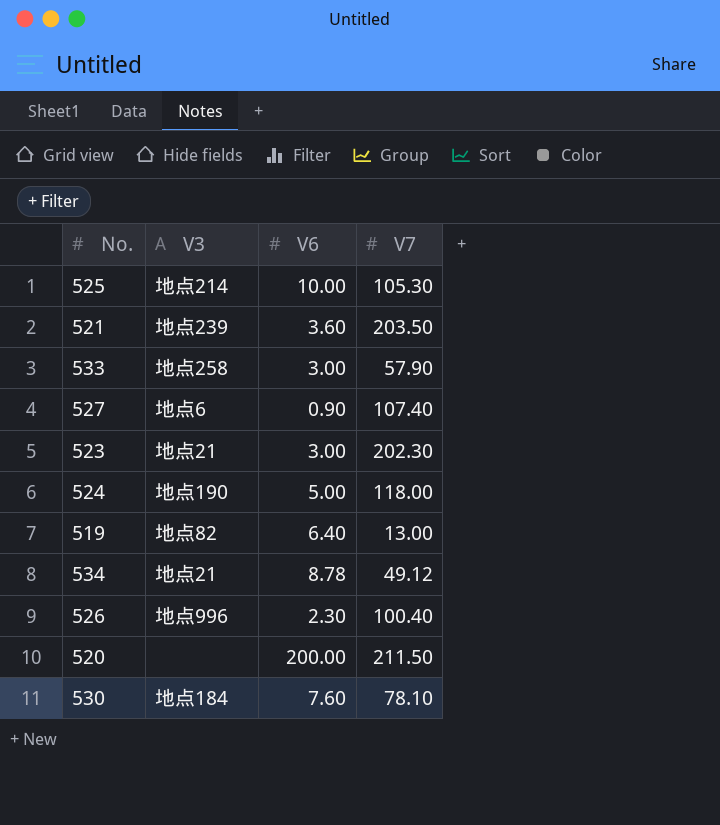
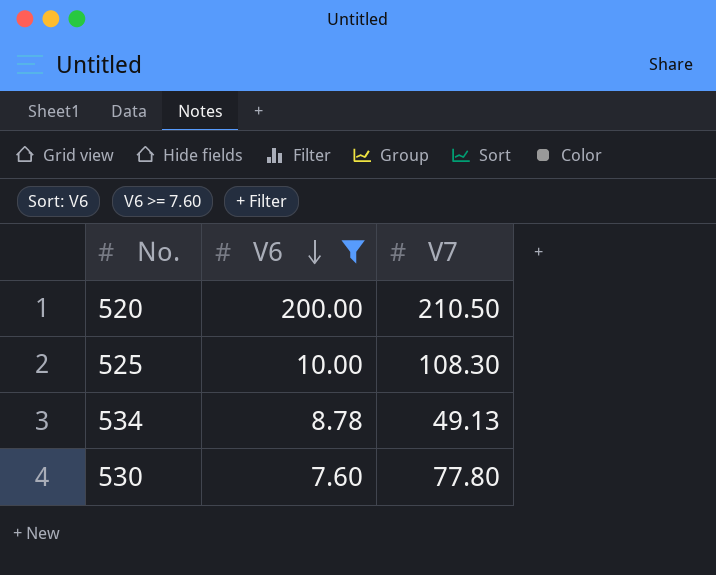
filter: none -> V6 >= 7.60
row order: none -> V6 descending
column V3 | position: 2 -> none
520 | V7: 211.50 -> 210.50
525 | V7: 105.30 -> 108.30
534 | V7: 49.12 -> 49.13
530 | V7: 78.10 -> 77.80

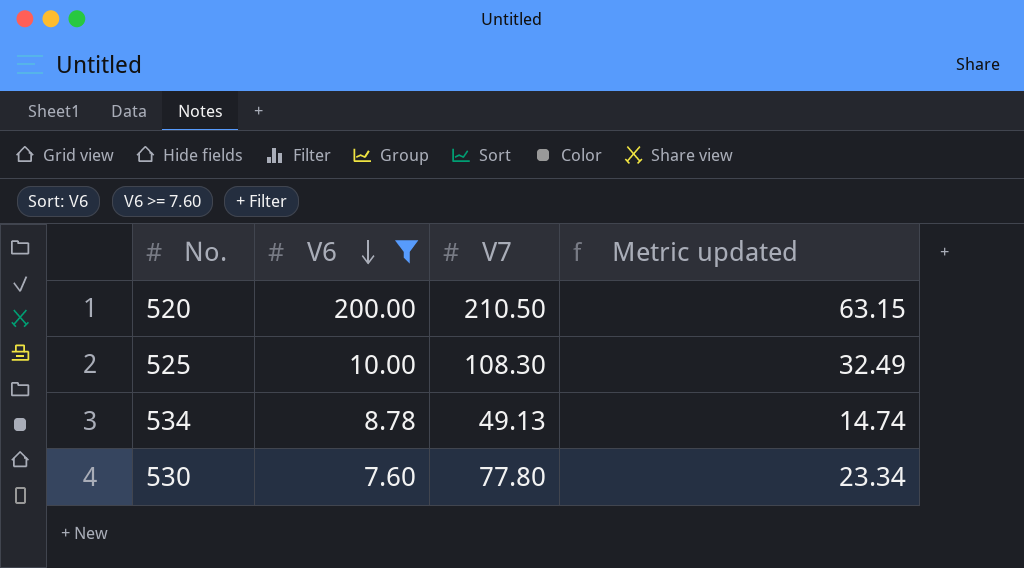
column Metric updated | formula: none -> [V7] * 0.3

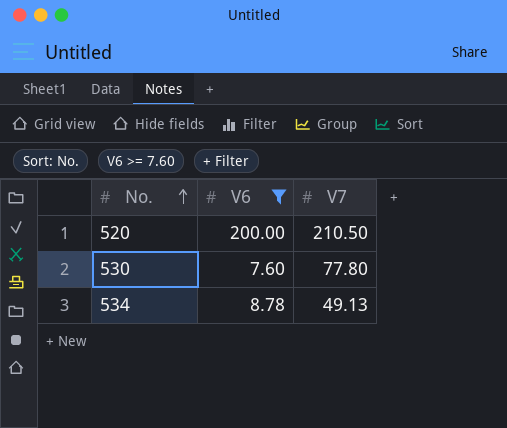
row order: V6 descending -> No. ascending
column Metric updated | formula: [V7] * 0.3 -> none
row 525: 10.00 | 108.30 | 32.49 -> none

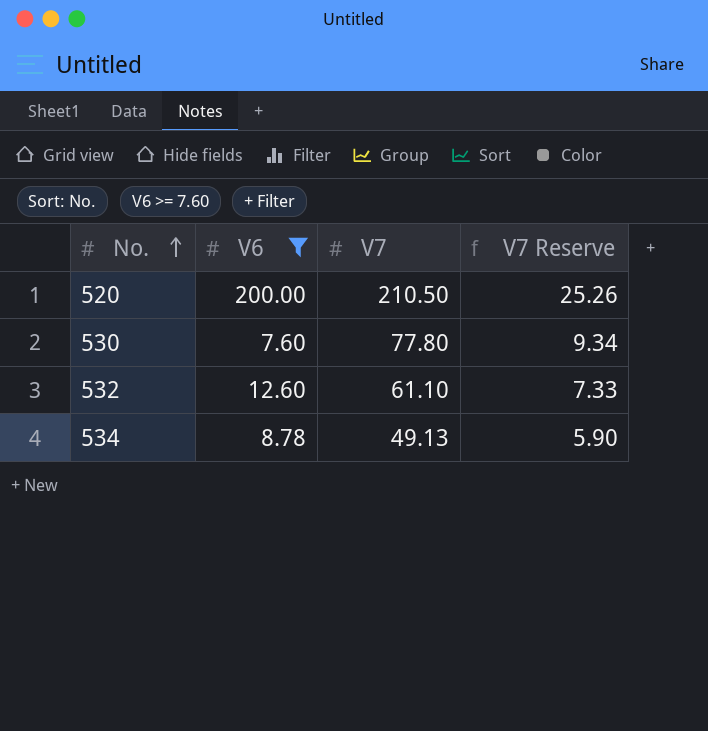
column V7 Reserve | formula: none -> [V7] * 0.12
row 532: none -> 12.60 | 61.10 | 7.33

